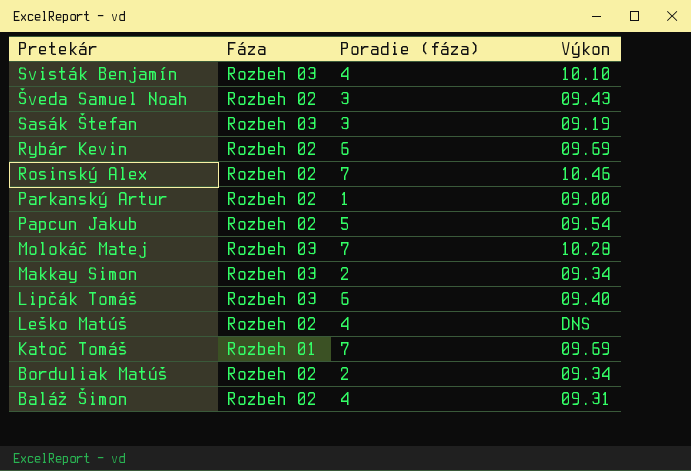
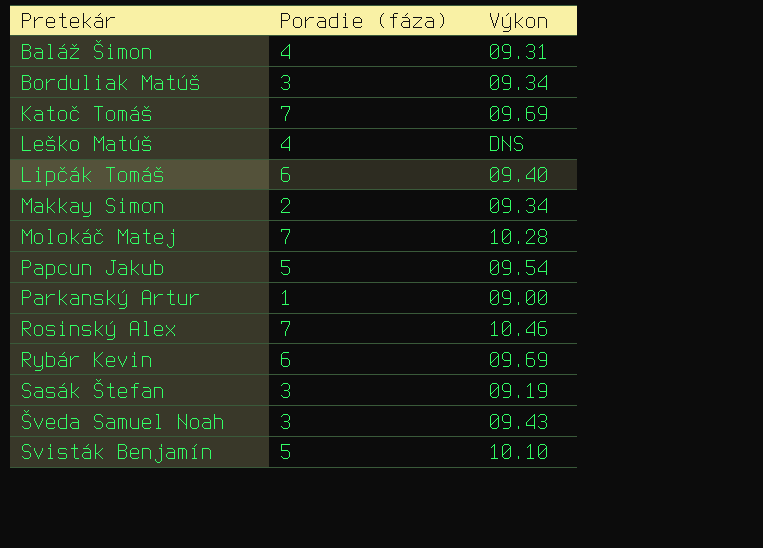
row order: Pretekár descending -> Pretekár ascending
column Fáza | position: 2 -> none
Borduliak Matúš | Poradie (fáza): 2 -> 3
Svisták Benjamín | Poradie (fáza): 4 -> 5

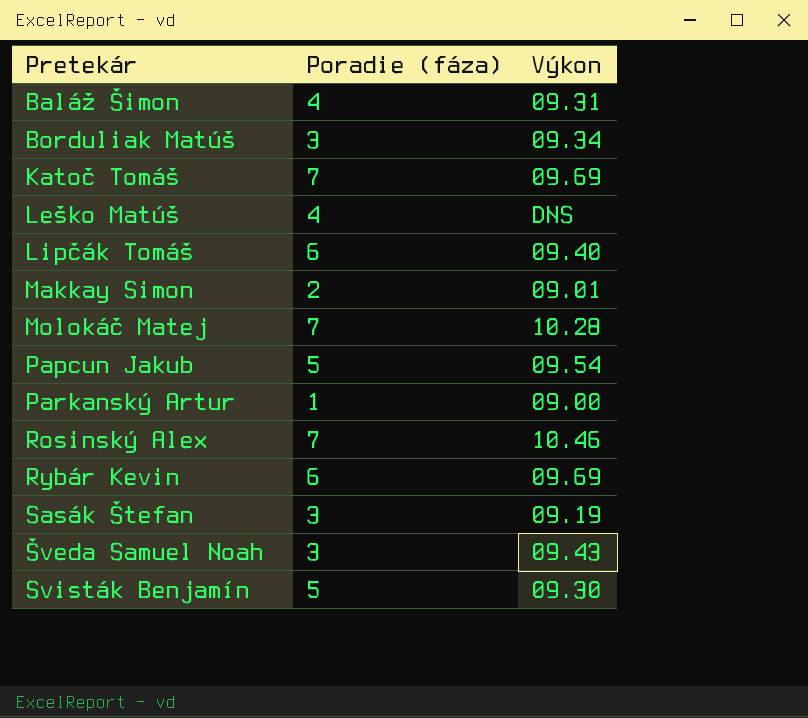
Makkay Simon | Výkon: 09.34 -> 09.01
Svisták Benjamín | Výkon: 10.10 -> 09.30

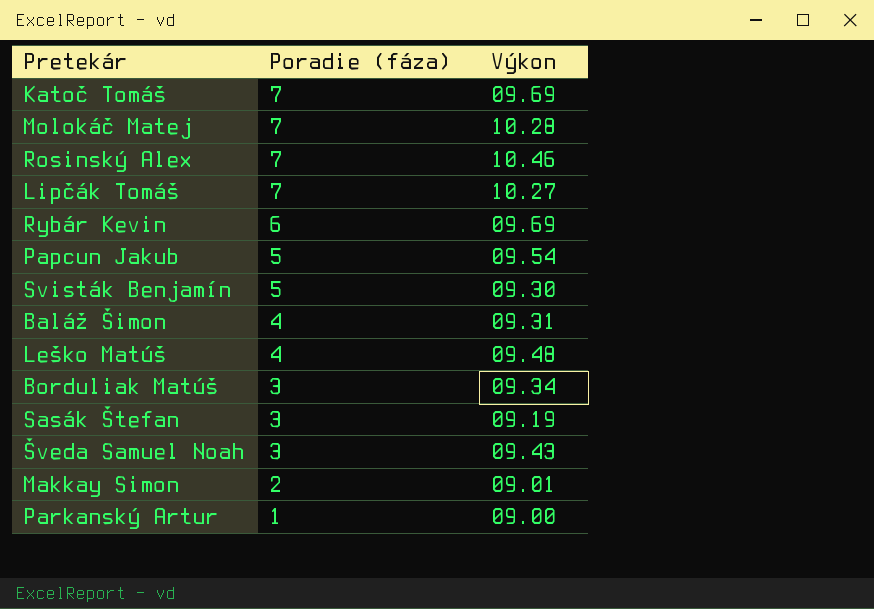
row order: Pretekár ascending -> Poradie (fáza) descending
Lipčák Tomáš | Poradie (fáza): 6 -> 7
Lipčák Tomáš | Výkon: 09.40 -> 10.27
Leško Matúš | Výkon: DNS -> 09.48

